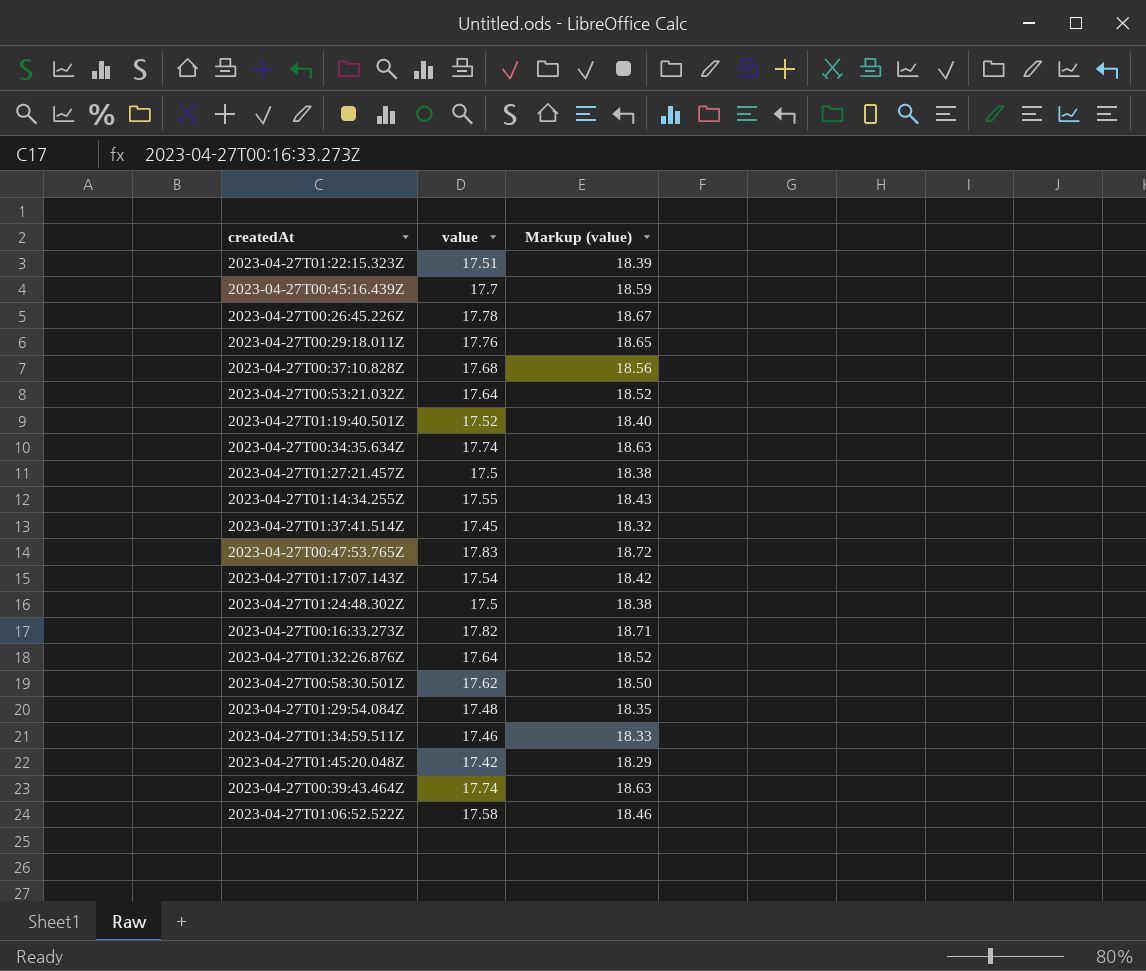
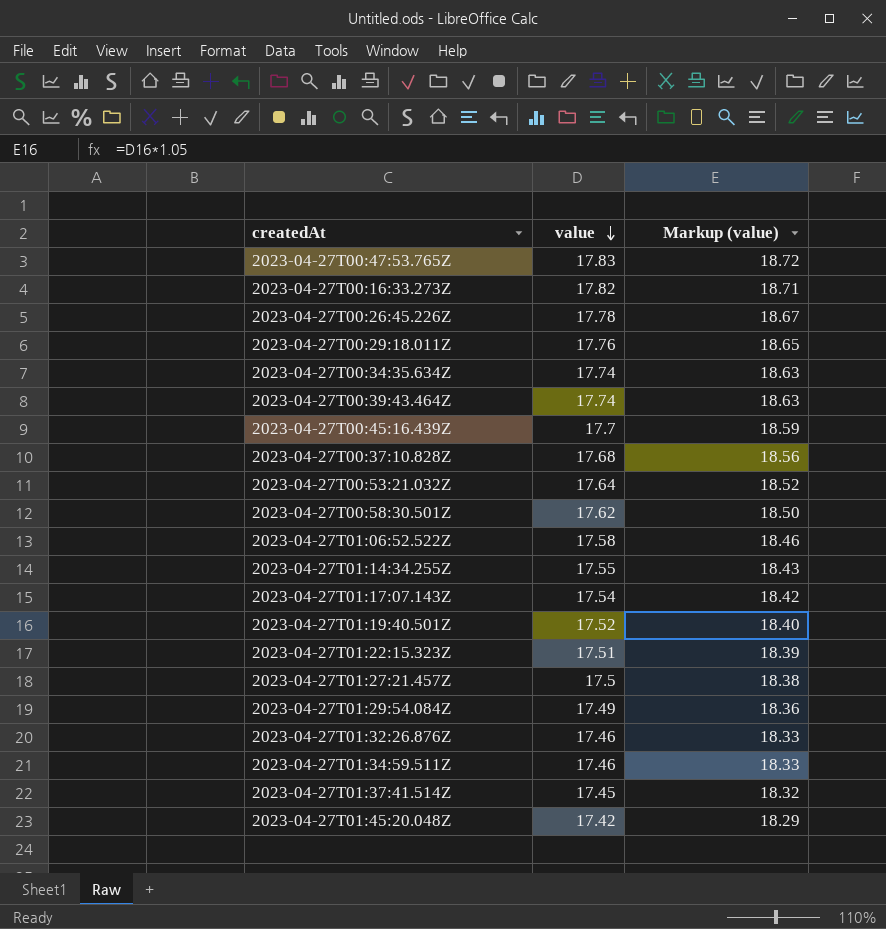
row order: none -> value descending
row 2023-04-27T01:24:48.302Z: 17.5 | 18.38 -> none
2023-04-27T01:29:54.084Z | value: 17.48 -> 17.49
2023-04-27T01:29:54.084Z | Markup (value): 18.35 -> 18.36
2023-04-27T01:32:26.876Z | value: 17.64 -> 17.46
2023-04-27T01:32:26.876Z | Markup (value): 18.52 -> 18.33

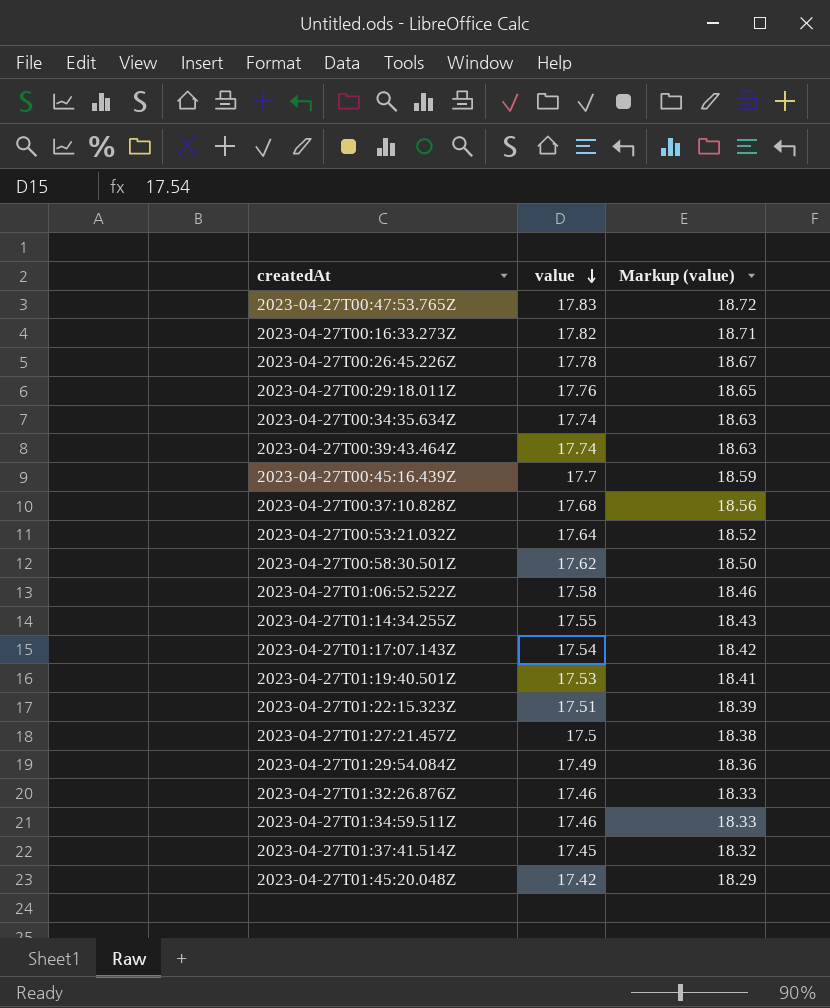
2023-04-27T01:19:40.501Z | value: 17.52 -> 17.53
2023-04-27T01:19:40.501Z | Markup (value): 18.40 -> 18.41

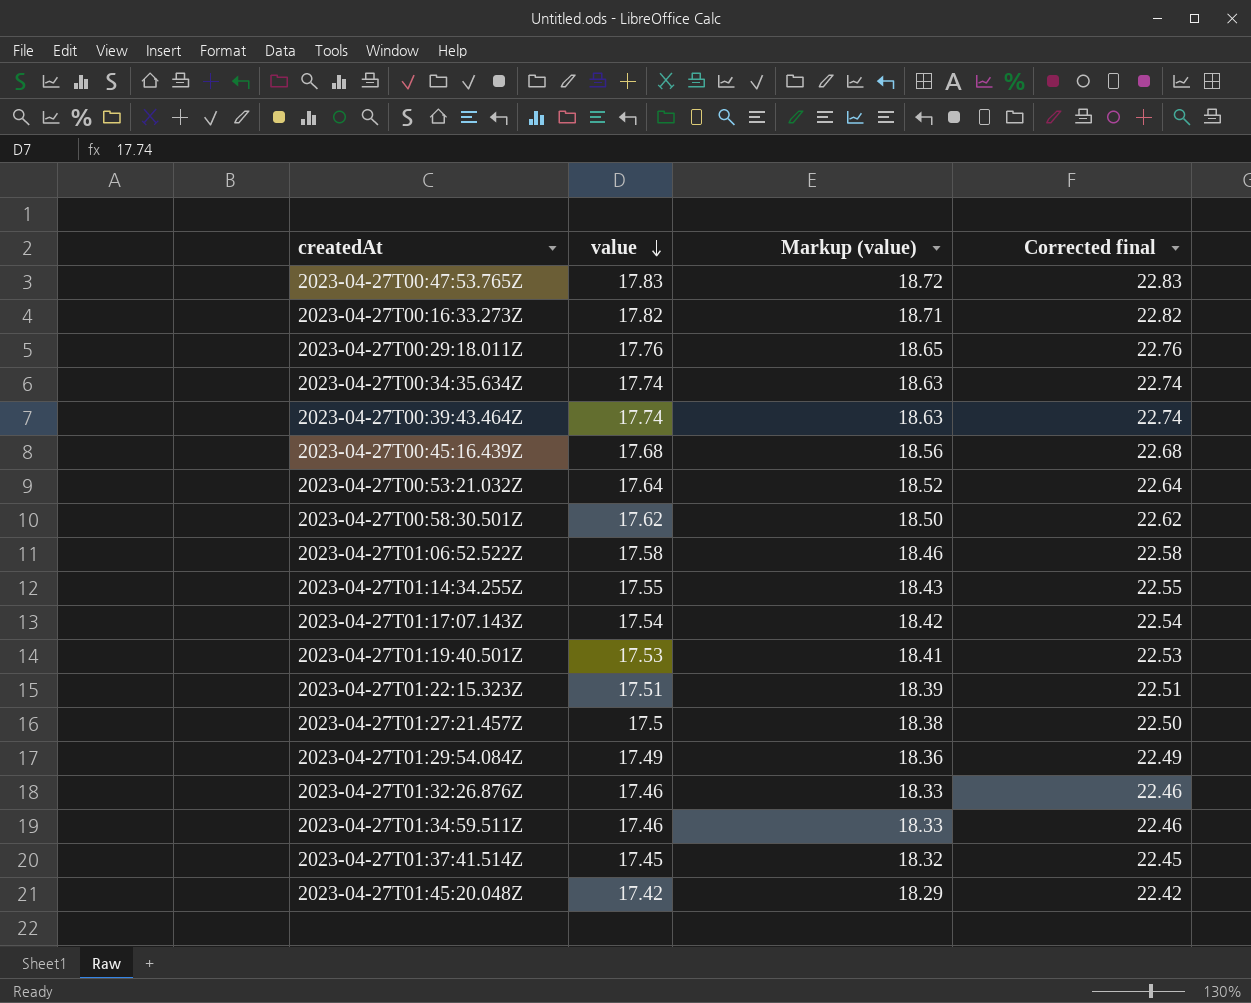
column Corrected final | formula: none -> [value] + 5
row 2023-04-27T00:26:45.226Z: 17.78 | 18.67 -> none
row 2023-04-27T00:37:10.828Z: 17.68 | 18.56 -> none
2023-04-27T00:45:16.439Z | value: 17.7 -> 17.68
2023-04-27T00:45:16.439Z | Markup (value): 18.59 -> 18.56

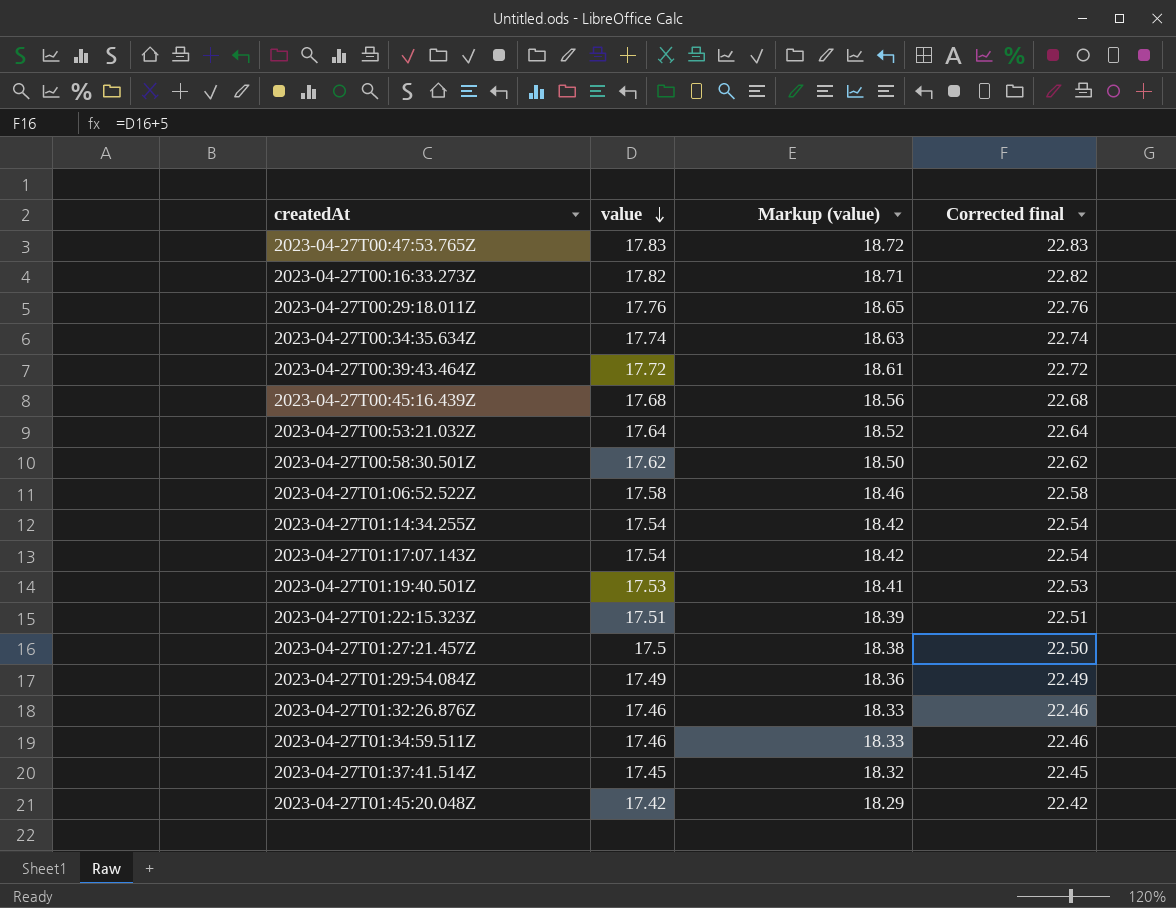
2023-04-27T00:39:43.464Z | value: 17.74 -> 17.72
2023-04-27T00:39:43.464Z | Markup (value): 18.63 -> 18.61
2023-04-27T00:39:43.464Z | Corrected final: 22.74 -> 22.72
2023-04-27T01:14:34.255Z | value: 17.55 -> 17.54
2023-04-27T01:14:34.255Z | Markup (value): 18.43 -> 18.42
2023-04-27T01:14:34.255Z | Corrected final: 22.55 -> 22.54

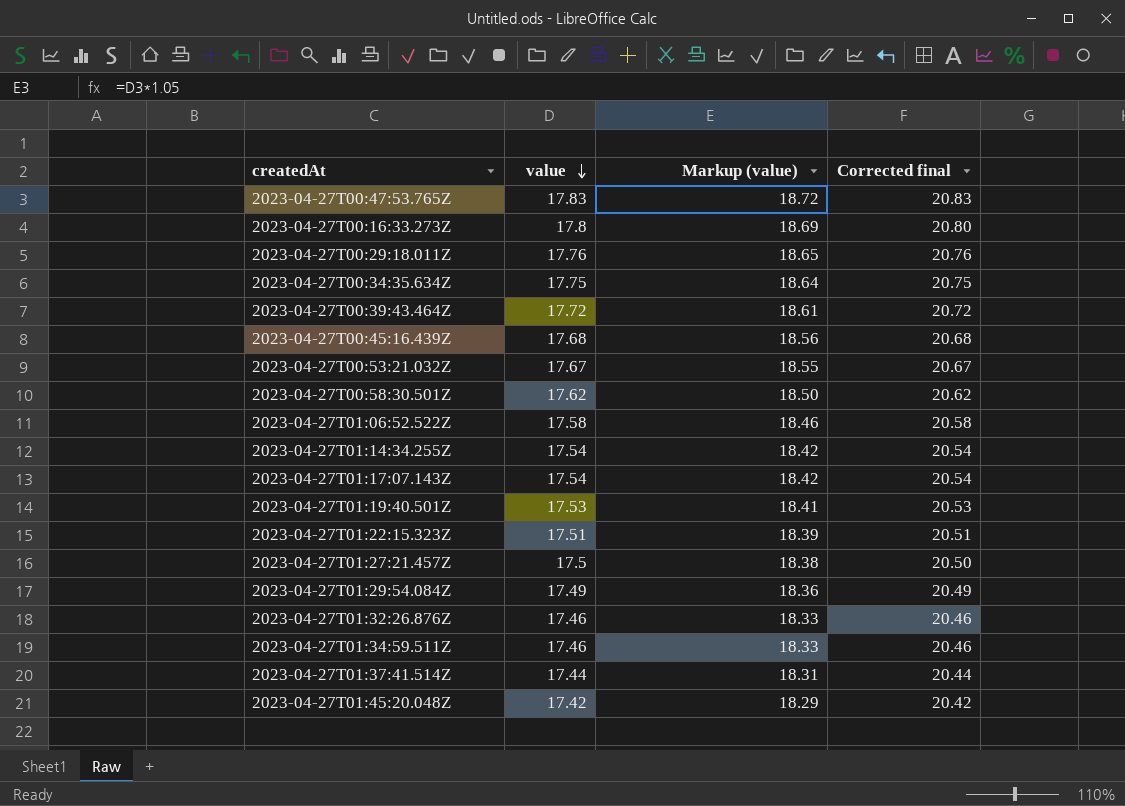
column Corrected final | formula: [value] + 5 -> [value] + 3
2023-04-27T00:16:33.273Z | value: 17.82 -> 17.8
2023-04-27T00:16:33.273Z | Markup (value): 18.71 -> 18.69
2023-04-27T00:34:35.634Z | value: 17.74 -> 17.75
2023-04-27T00:34:35.634Z | Markup (value): 18.63 -> 18.64
2023-04-27T00:53:21.032Z | value: 17.64 -> 17.67
2023-04-27T00:53:21.032Z | Markup (value): 18.52 -> 18.55
2023-04-27T01:37:41.514Z | value: 17.45 -> 17.44
2023-04-27T01:37:41.514Z | Markup (value): 18.32 -> 18.31

